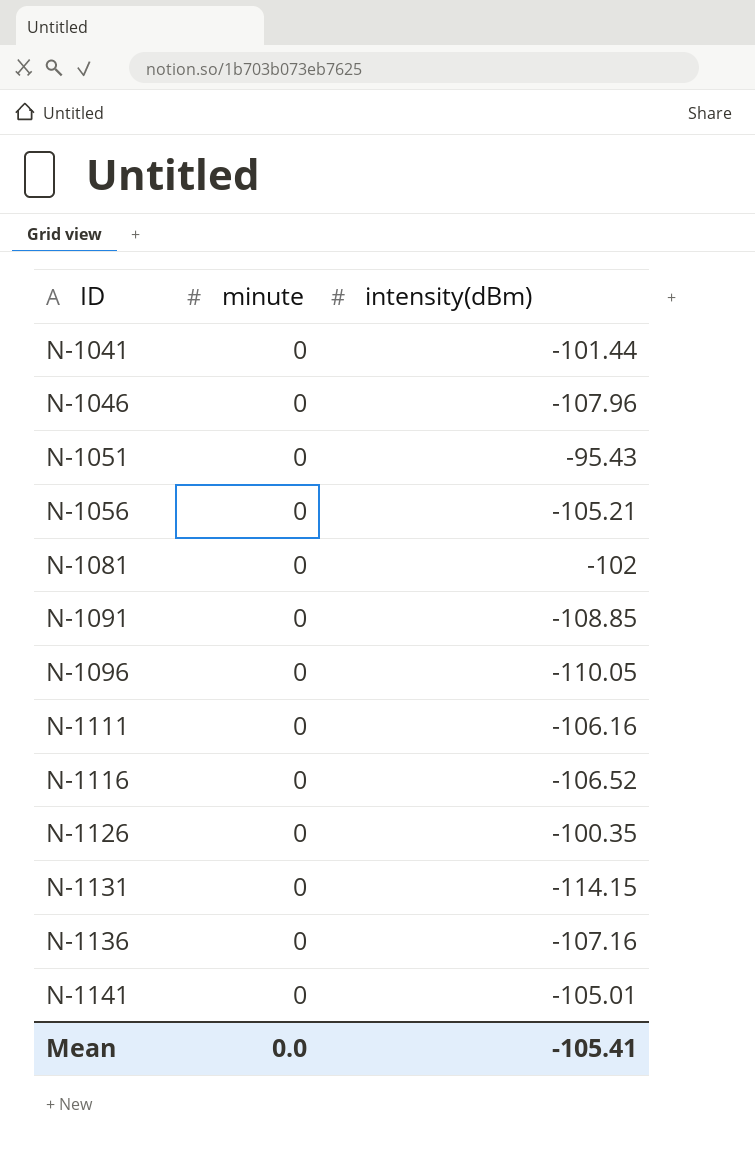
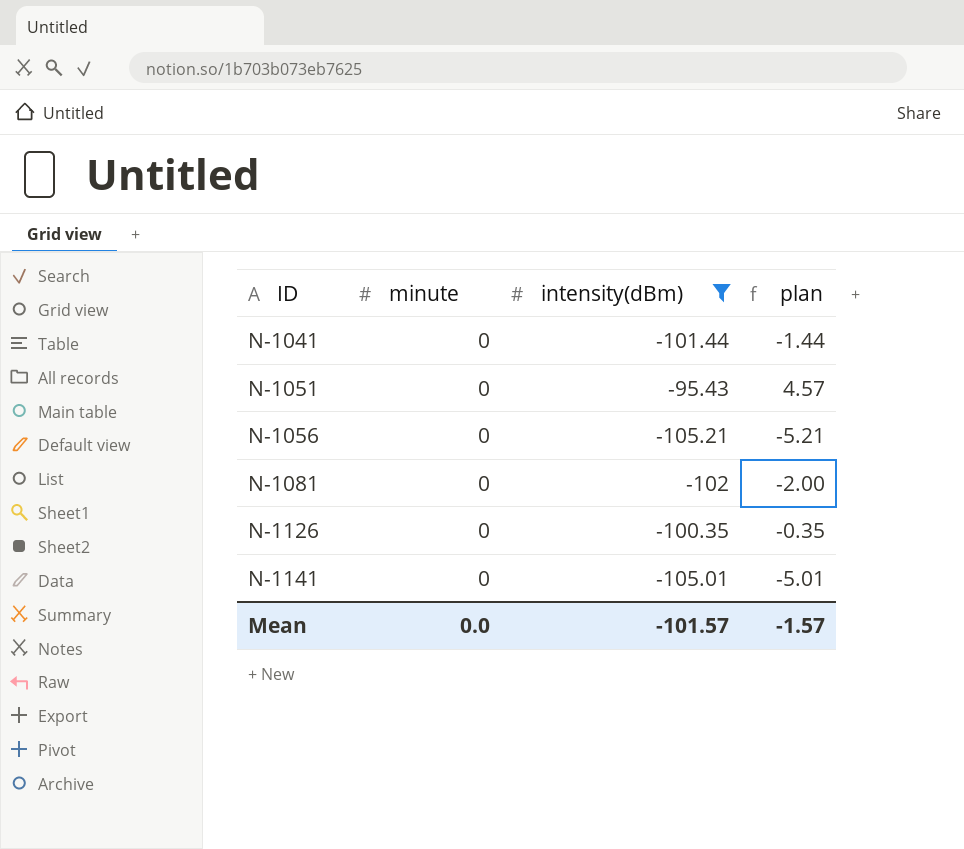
filter: none -> intensity(dBm) >= -105.21
column plan | formula: none -> [intensity(dBm)] + 100
Mean | intensity(dBm): -105.41 -> -101.57

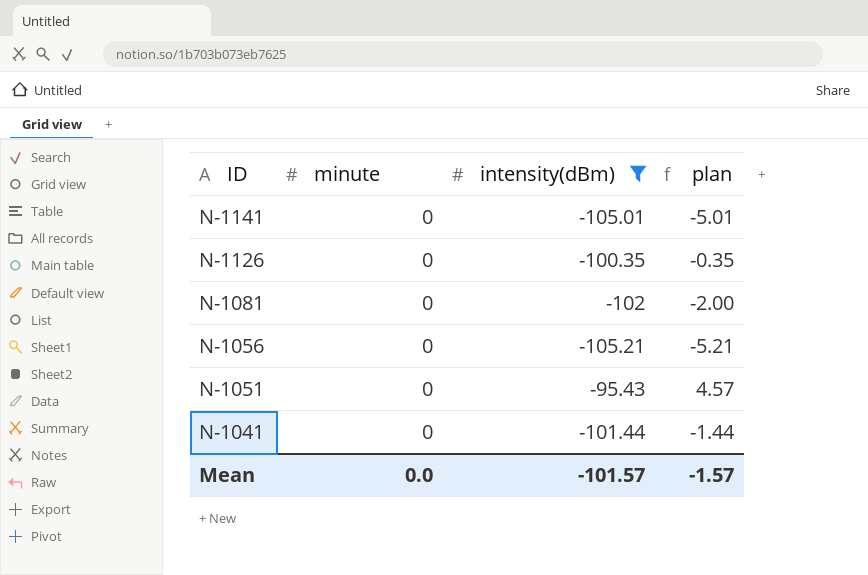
row order: ID ascending -> ID descending

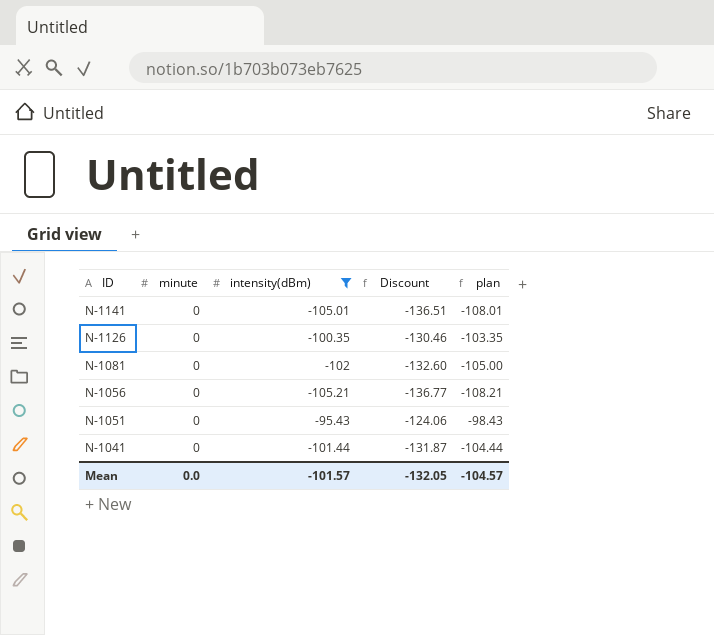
column Discount | formula: none -> [intensity(dBm)] * 1.3
column plan | formula: [intensity(dBm)] + 100 -> [intensity(dBm)] - 3
Mean | plan: -1.57 -> -104.57

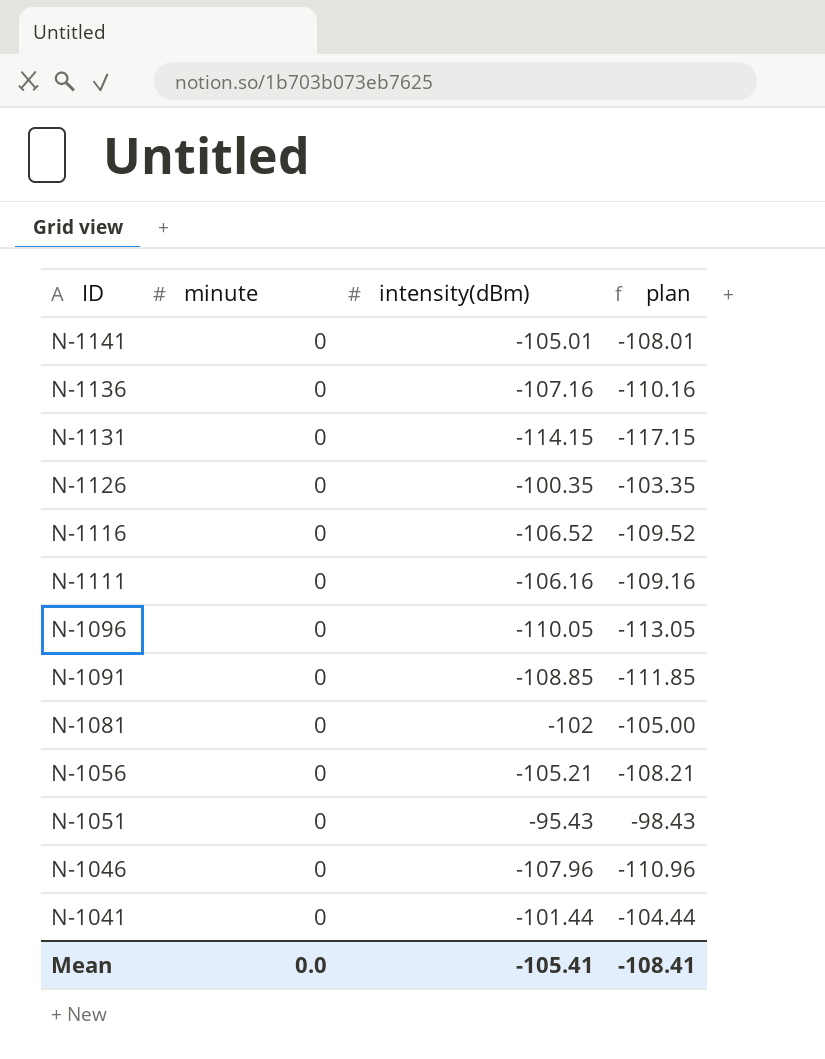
filter: intensity(dBm) >= -105.21 -> none
column Discount | formula: [intensity(dBm)] * 1.3 -> none
Mean | intensity(dBm): -101.57 -> -105.41
Mean | plan: -104.57 -> -108.41

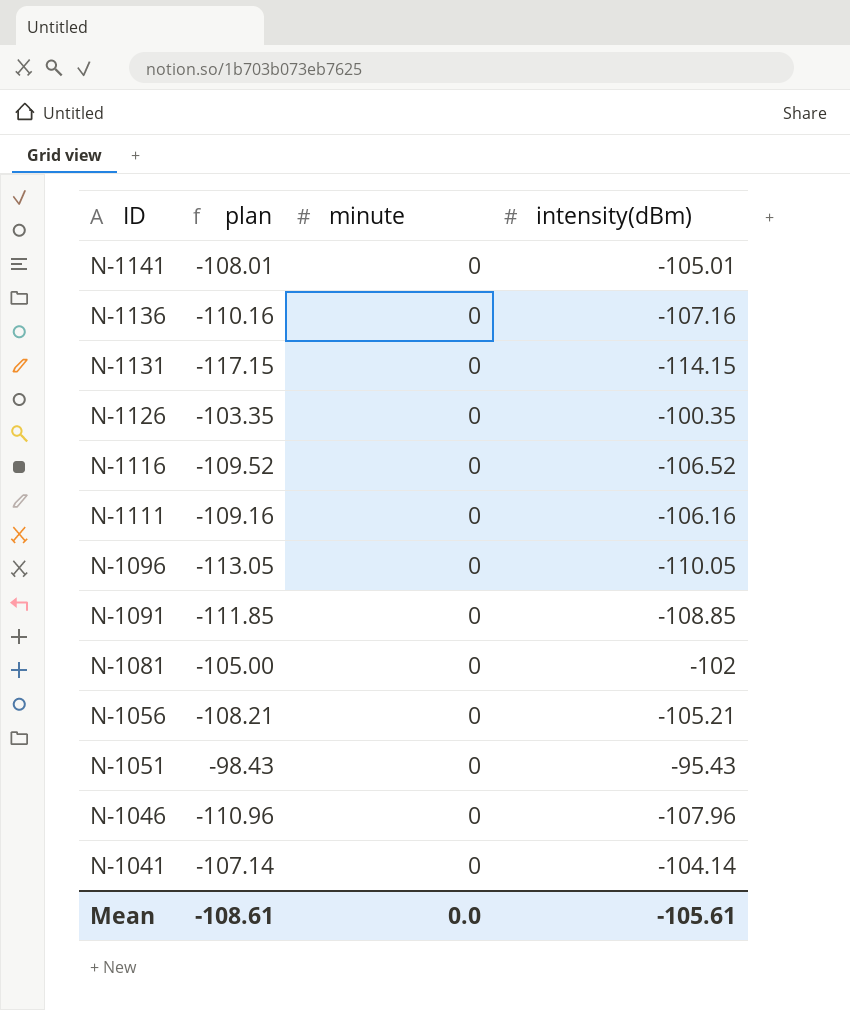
column plan | position: 4 -> 2
N-1041 | plan: -104.44 -> -107.14
N-1041 | intensity(dBm): -101.44 -> -104.14
Mean | plan: -108.41 -> -108.61
Mean | intensity(dBm): -105.41 -> -105.61

